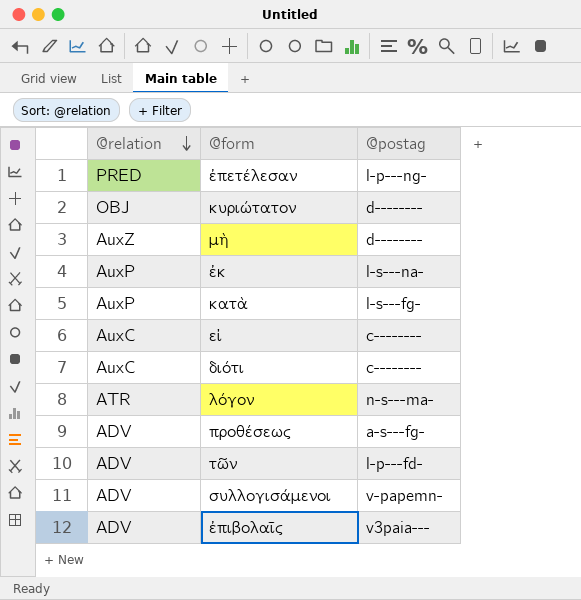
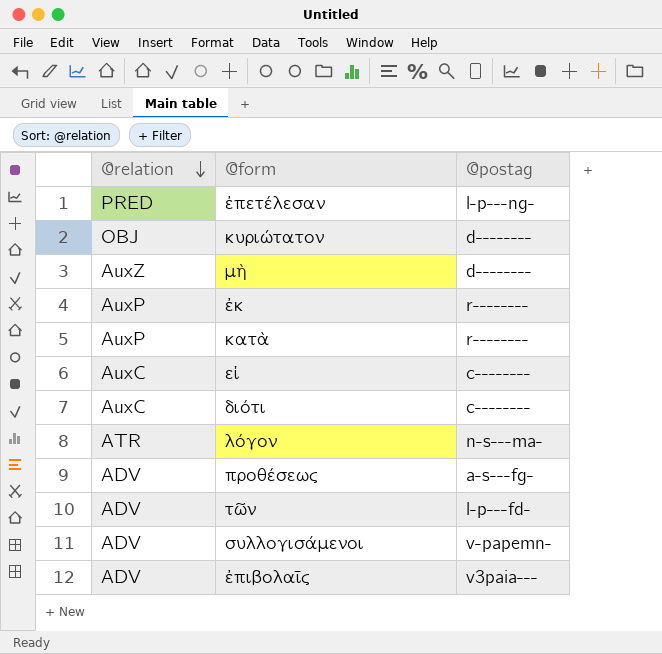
ἐκ | @postag: l-s---na- -> r--------
κατὰ | @postag: l-s---fg- -> r--------

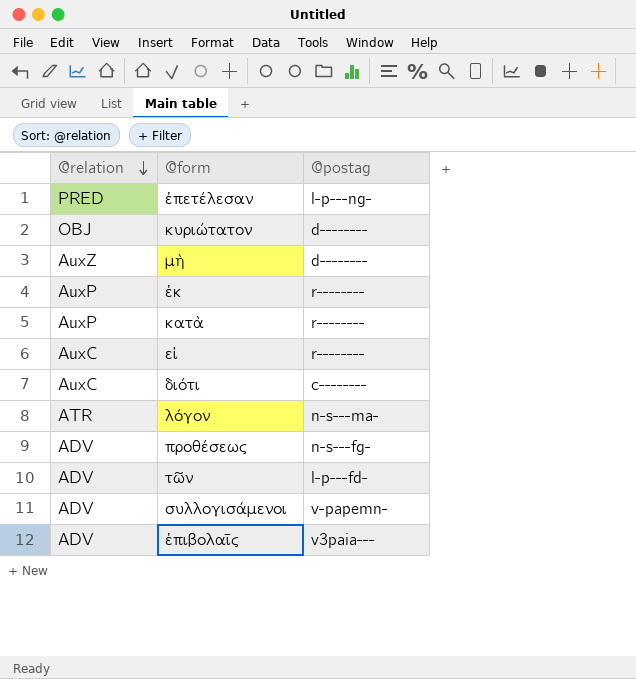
εἰ | @postag: c-------- -> r--------
προθέσεως | @postag: a-s---fg- -> n-s---fg-

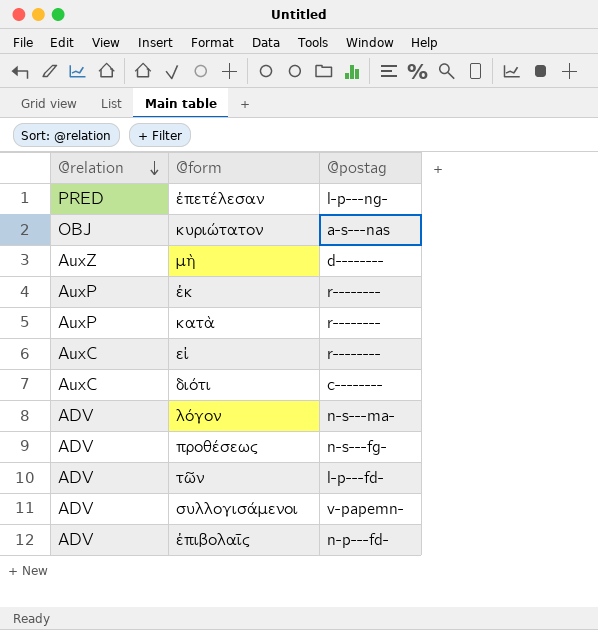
κυριώτατον | @postag: d-------- -> a-s---nas
λόγον | @relation: ATR -> ADV
ἐπιβολαῖς | @postag: v3paia--- -> n-p---fd-

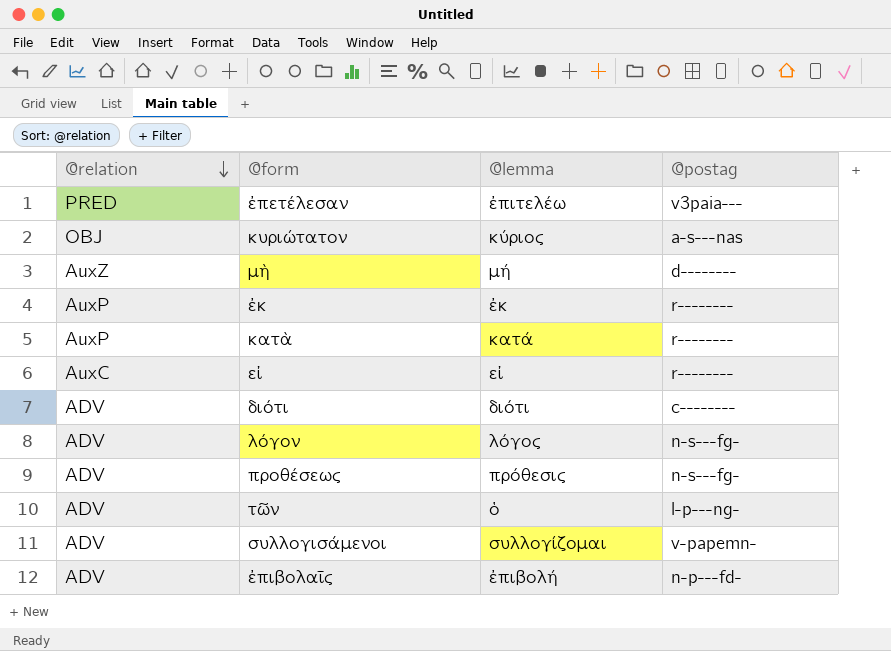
column @lemma | position: none -> 3
ἐπετέλεσαν | @postag: l-p---ng- -> v3paia---
διότι | @relation: AuxC -> ADV
λόγον | @postag: n-s---ma- -> n-s---fg-
τῶν | @postag: l-p---fd- -> l-p---ng-

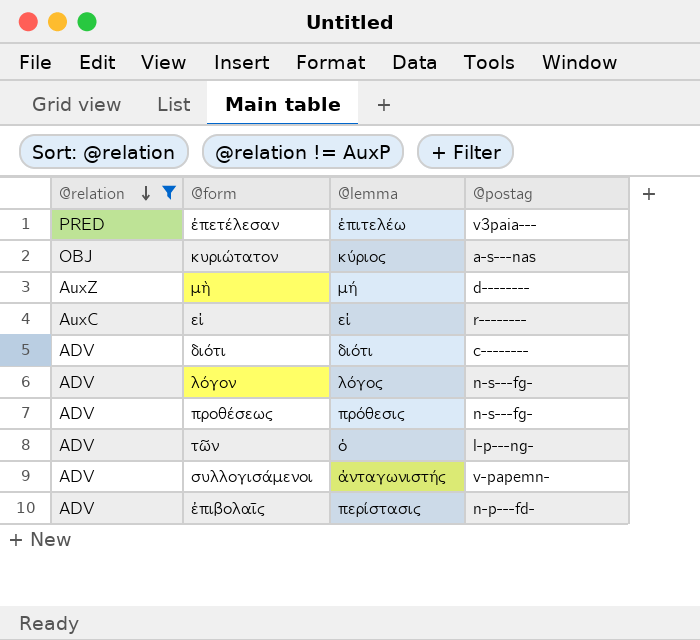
filter: none -> @relation != AuxP
συλλογισάμενοι | @lemma: συλλογίζομαι -> ἀνταγωνιστής
ἐπιβολαῖς | @lemma: ἐπιβολή -> περίστασις

